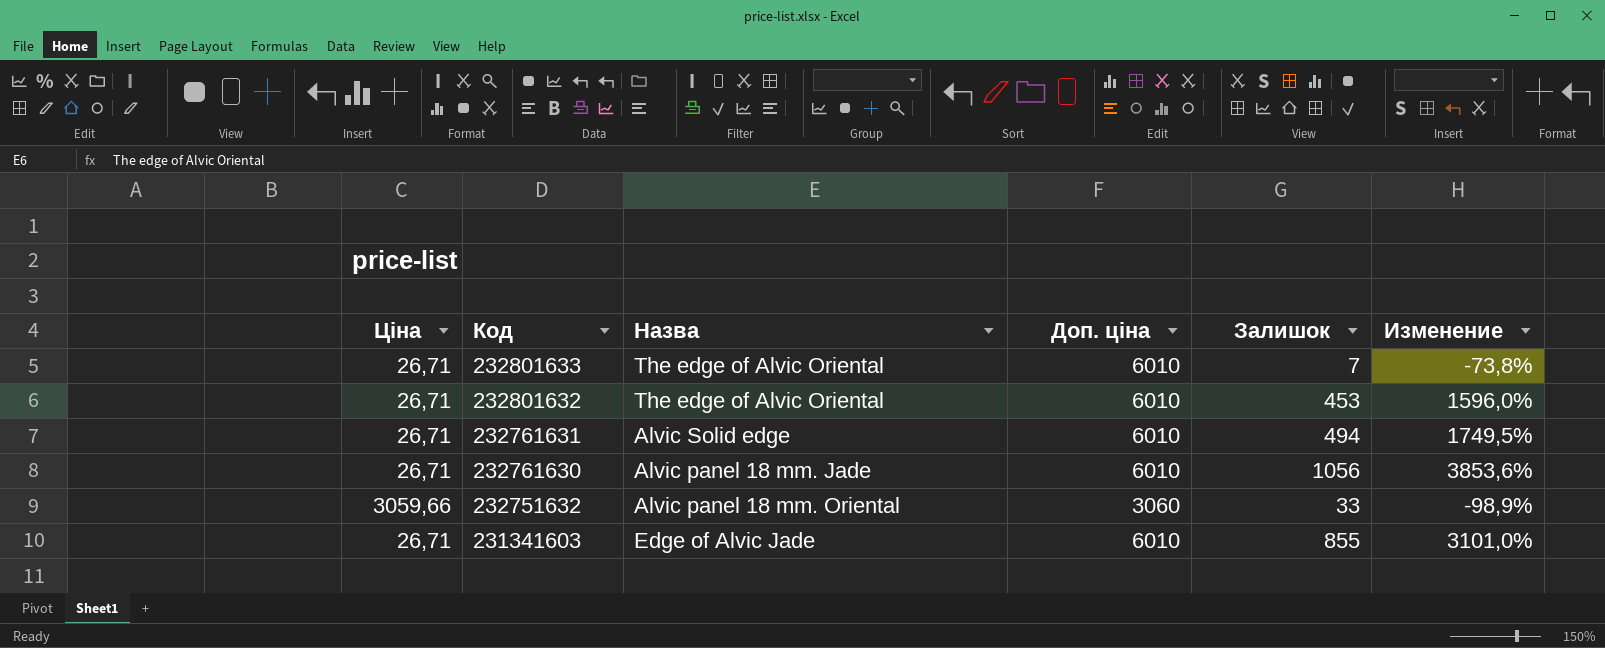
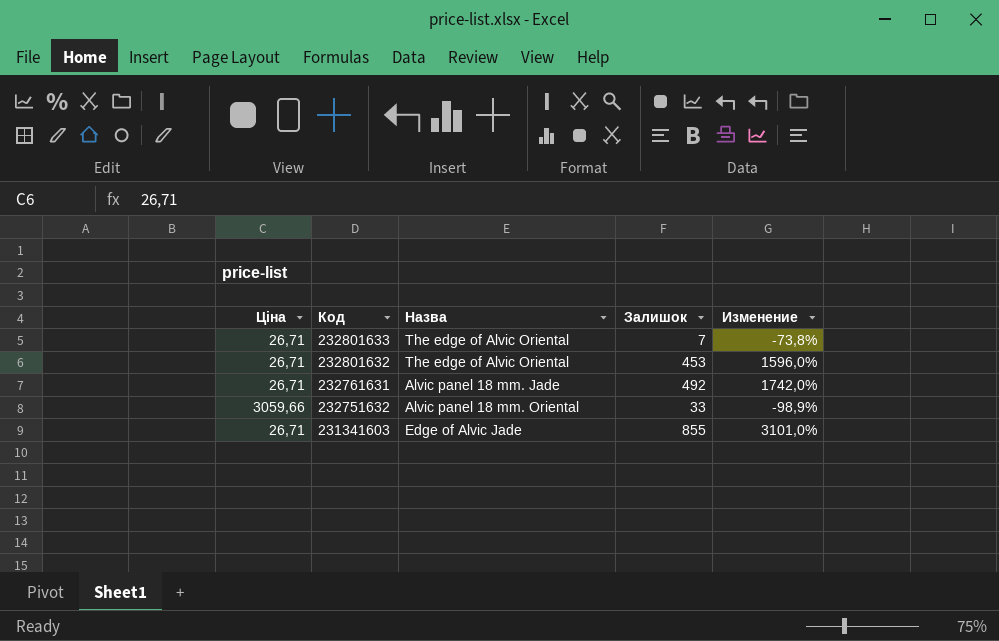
column Доп. ціна | position: 4 -> none
row 232761630: 26,71 | Alvic panel 18 mm. Jade | 6010 | 1056 | 3853,6% -> none
232761631 | Назва: Alvic Solid edge -> Alvic panel 18 mm. Jade
232761631 | Залишок: 494 -> 492
232761631 | Изменение: 1749,5% -> 1742,0%

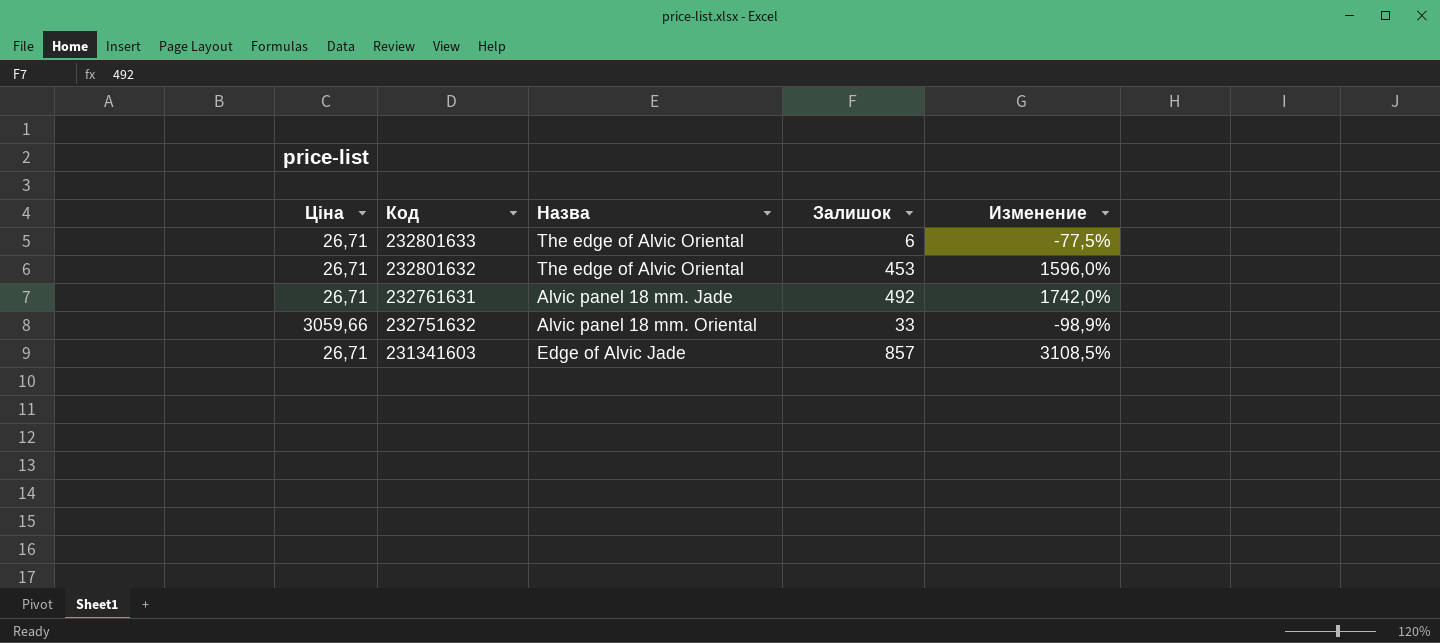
232801633 | Залишок: 7 -> 6
232801633 | Изменение: -73,8% -> -77,5%
231341603 | Залишок: 855 -> 857
231341603 | Изменение: 3101,0% -> 3108,5%

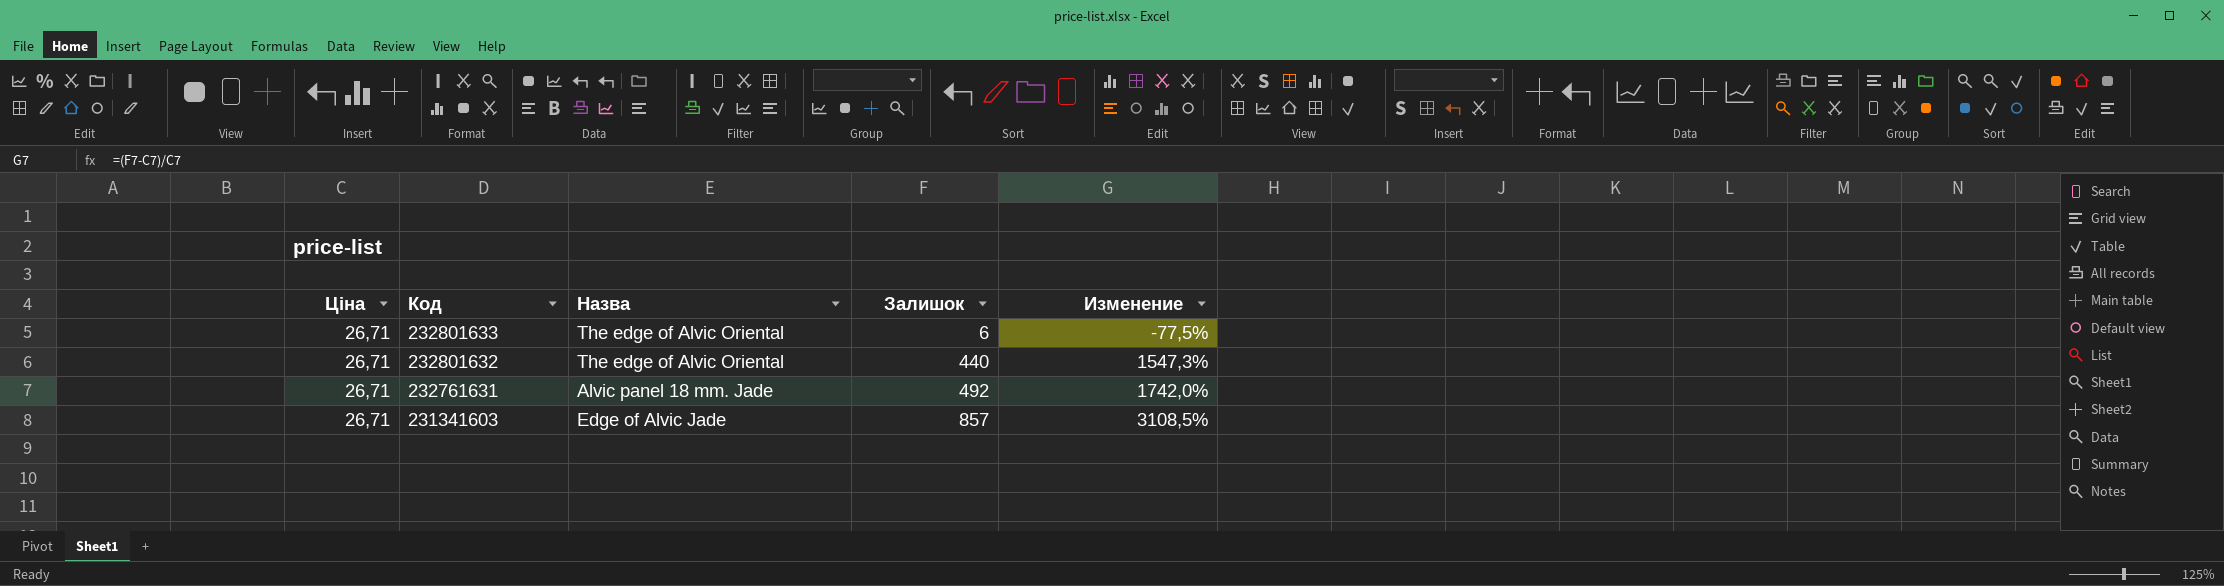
row 232751632: 3059,66 | Alvic panel 18 mm. Oriental | 33 | -98,9% -> none
232801632 | Залишок: 453 -> 440
232801632 | Изменение: 1596,0% -> 1547,3%

